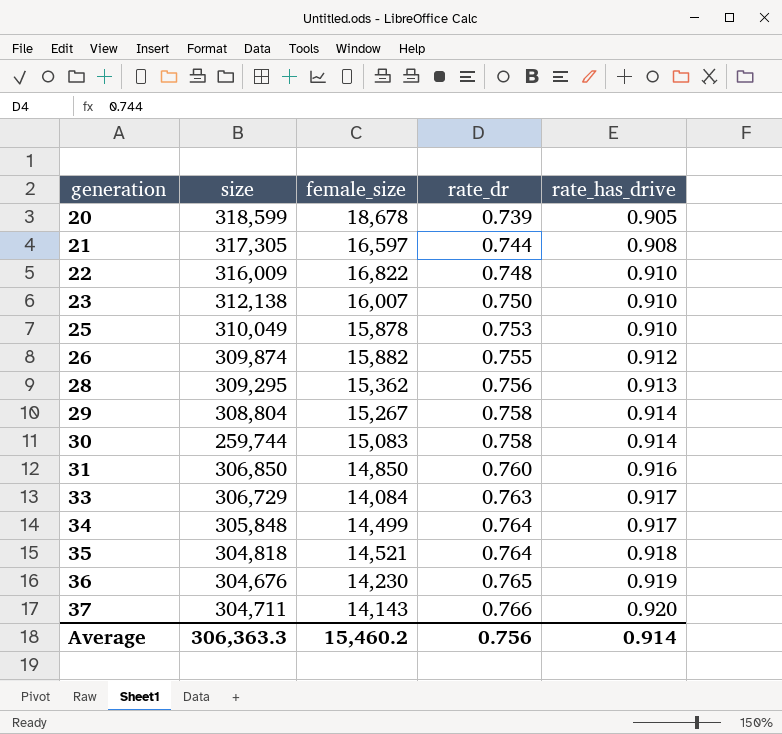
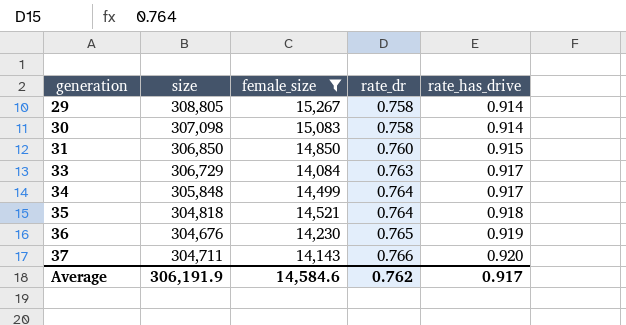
filter: none -> female_size <= 15,267
29 | size: 308,804 -> 308,805
30 | size: 259,744 -> 307,098
31 | rate_has_drive: 0.916 -> 0.915
Average | size: 306,363.3 -> 306,191.9
Average | female_size: 15,460.2 -> 14,584.6
Average | rate_dr: 0.756 -> 0.762
Average | rate_has_drive: 0.914 -> 0.917

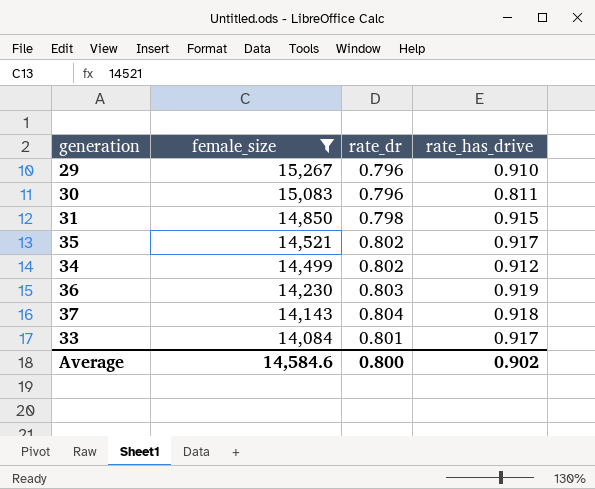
row order: generation ascending -> female_size descending
column size | position: 2 -> none
29 | rate_dr: 0.758 -> 0.796
29 | rate_has_drive: 0.914 -> 0.910
30 | rate_dr: 0.758 -> 0.796
30 | rate_has_drive: 0.914 -> 0.811
31 | rate_dr: 0.760 -> 0.798
35 | rate_dr: 0.764 -> 0.802
35 | rate_has_drive: 0.918 -> 0.917
34 | rate_dr: 0.764 -> 0.802
34 | rate_has_drive: 0.917 -> 0.912
36 | rate_dr: 0.765 -> 0.803
37 | rate_dr: 0.766 -> 0.804
37 | rate_has_drive: 0.920 -> 0.918
33 | rate_dr: 0.763 -> 0.801
Average | rate_dr: 0.762 -> 0.800
Average | rate_has_drive: 0.917 -> 0.902

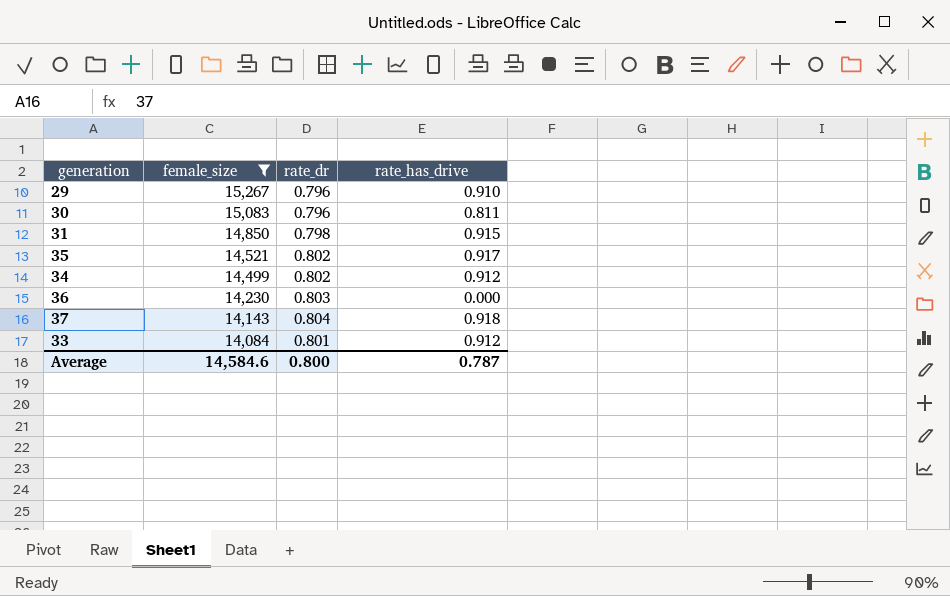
36 | rate_has_drive: 0.919 -> 0.000
33 | rate_has_drive: 0.917 -> 0.912
Average | rate_has_drive: 0.902 -> 0.787

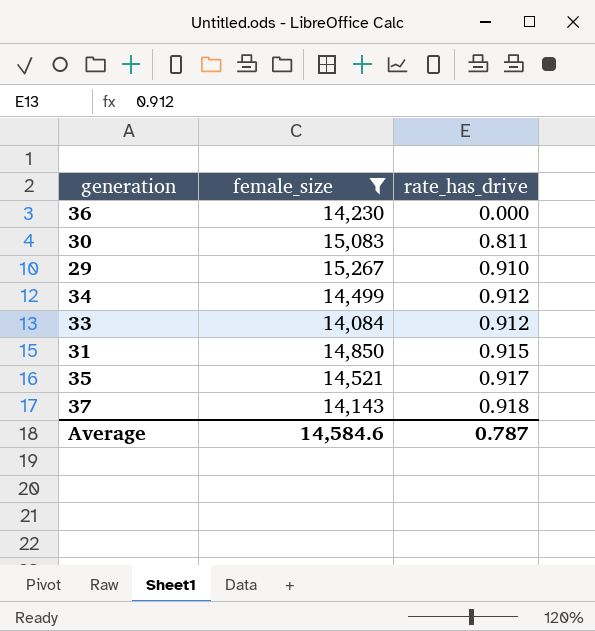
row order: female_size descending -> rate_has_drive ascending
column rate_dr | position: 3 -> none

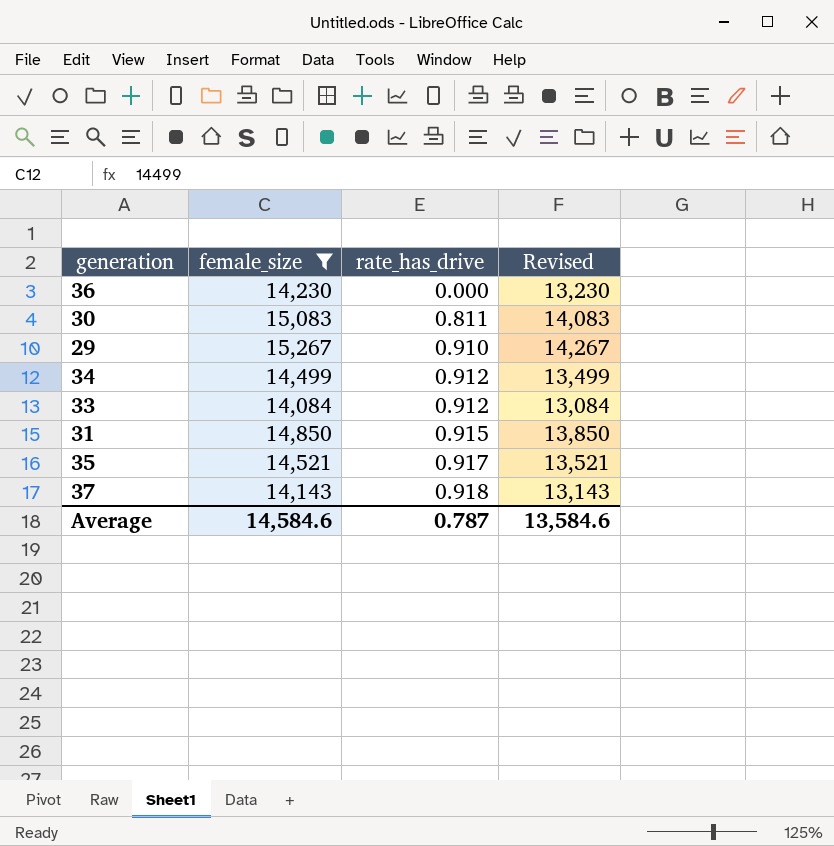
column Revised | formula: none -> [female_size] - 1000

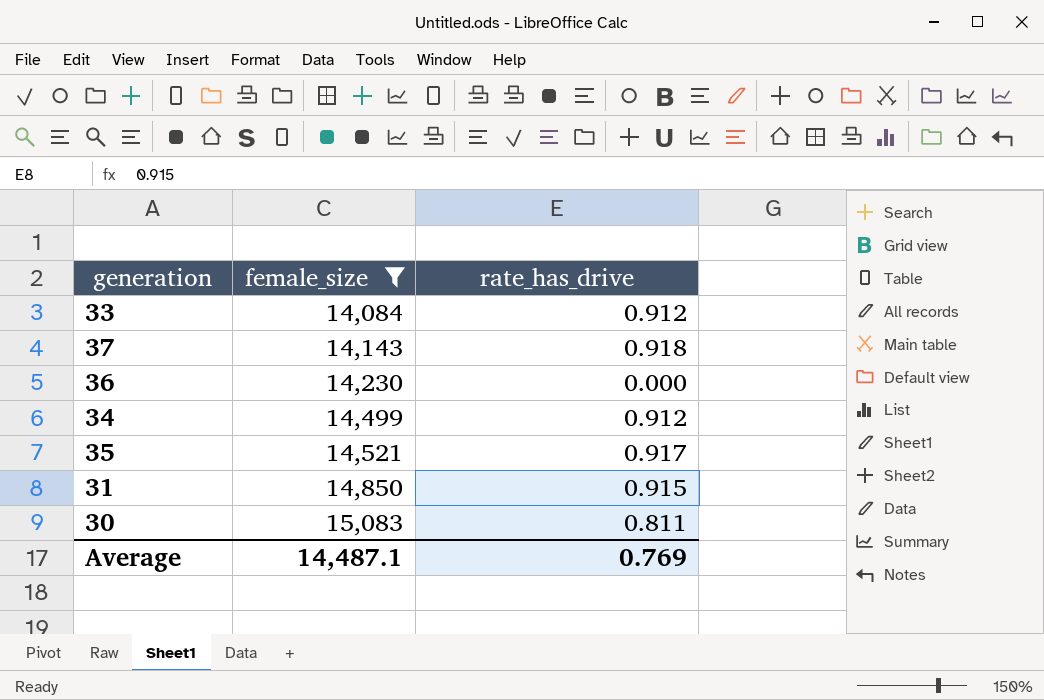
row order: rate_has_drive ascending -> female_size ascending
column Revised | formula: [female_size] - 1000 -> none
row 29: 15,267 | 0.910 | 14,267 -> none
Average | female_size: 14,584.6 -> 14,487.1
Average | rate_has_drive: 0.787 -> 0.769

